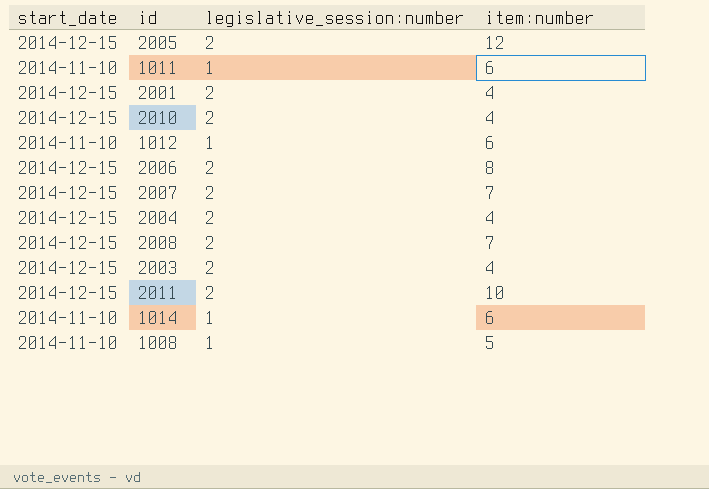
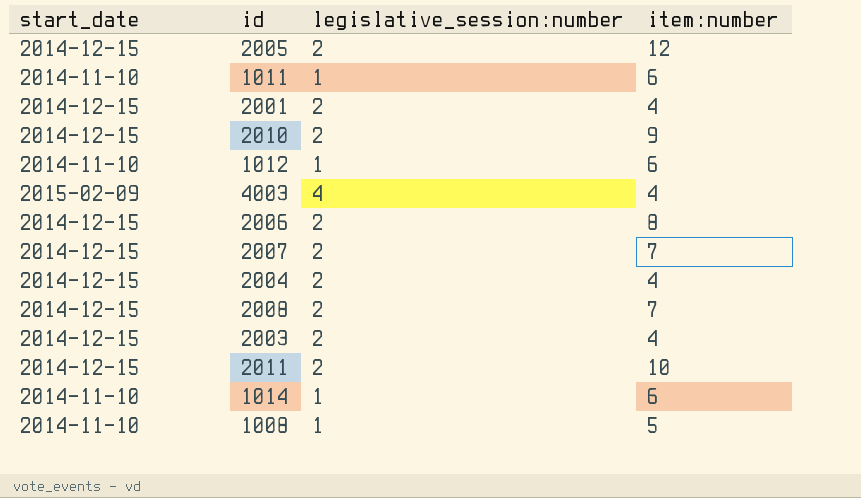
2010 | item:number: 4 -> 9
row 4003: none -> 2015-02-09 | 4 | 4

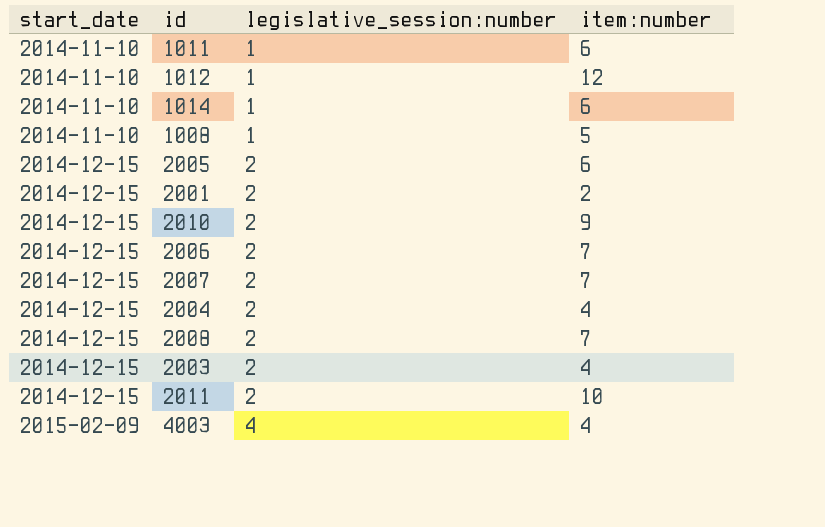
row order: none -> start_date ascending
1012 | item:number: 6 -> 12
2005 | item:number: 12 -> 6
2001 | item:number: 4 -> 2
2006 | item:number: 8 -> 7

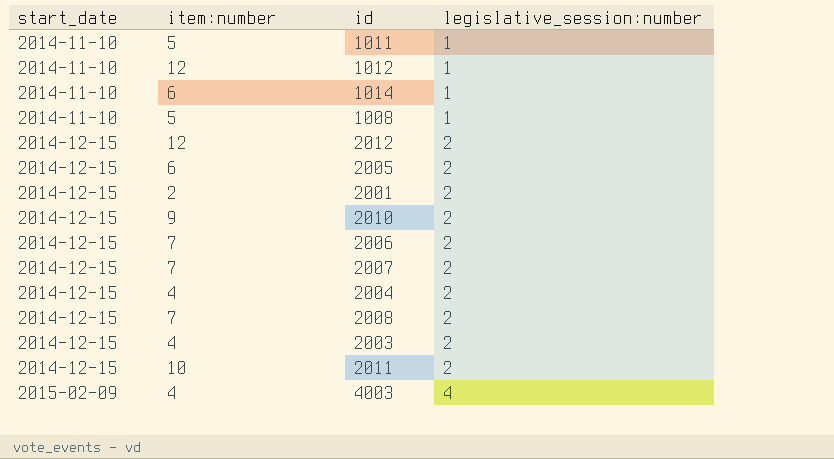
column item:number | position: 4 -> 2
1011 | item:number: 6 -> 5
row 2012: none -> 2014-12-15 | 12 | 2

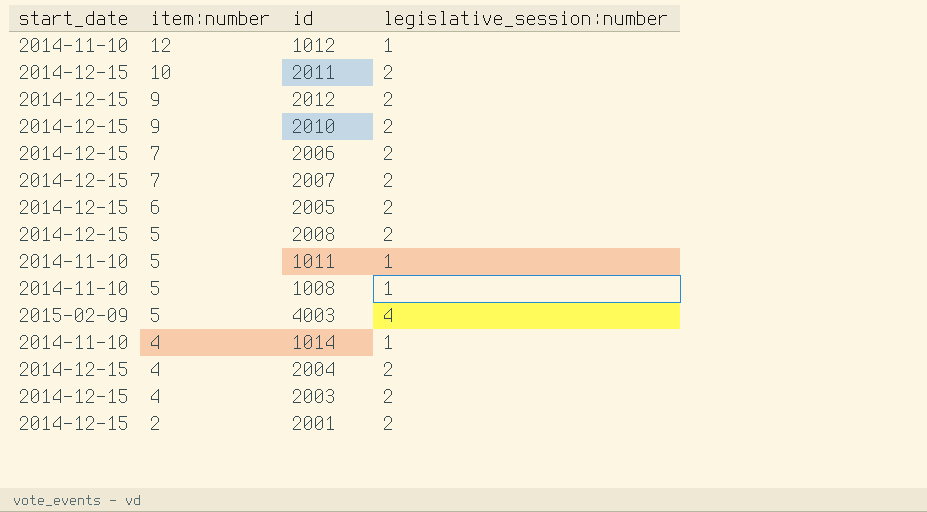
row order: start_date ascending -> item:number descending
2012 | item:number: 12 -> 9
2008 | item:number: 7 -> 5
4003 | item:number: 4 -> 5
1014 | item:number: 6 -> 4

